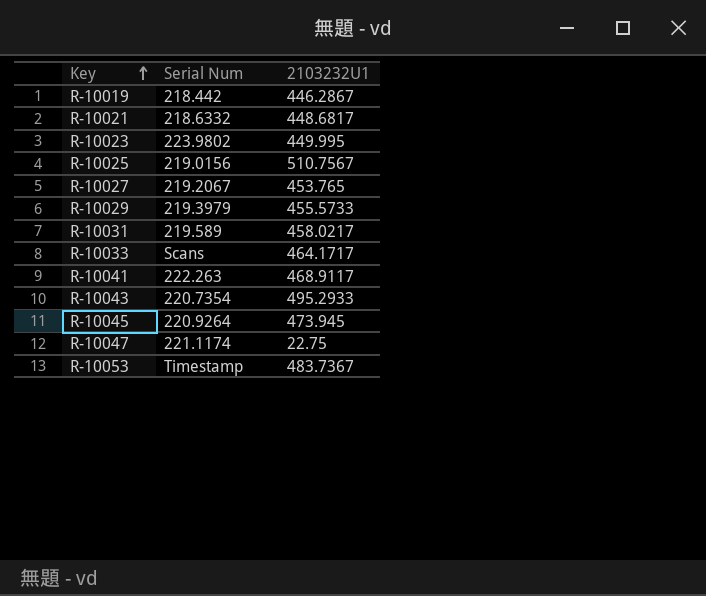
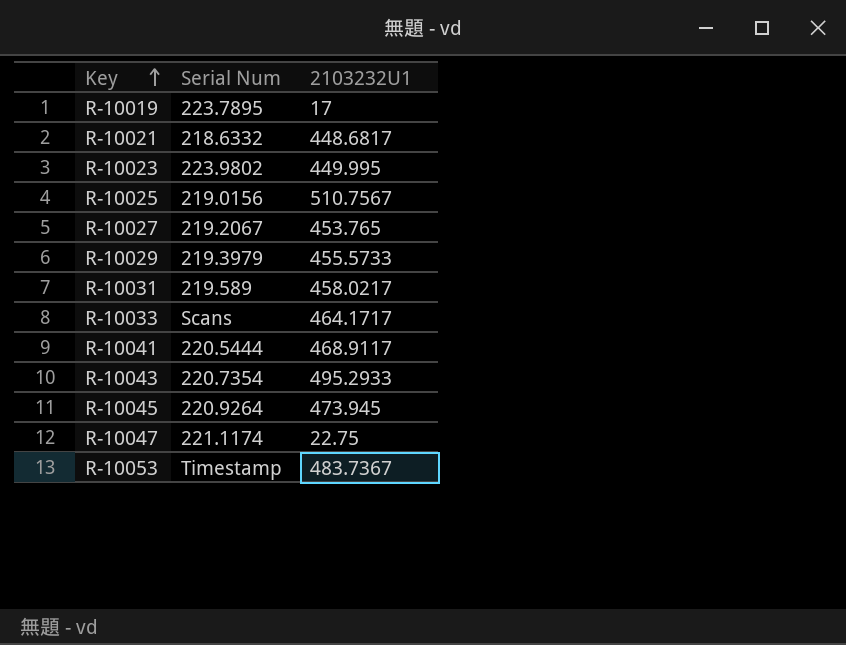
R-10019 | Serial Num: 218.442 -> 223.7895
R-10019 | 2103232U1: 446.2867 -> 17
R-10041 | Serial Num: 222.263 -> 220.5444

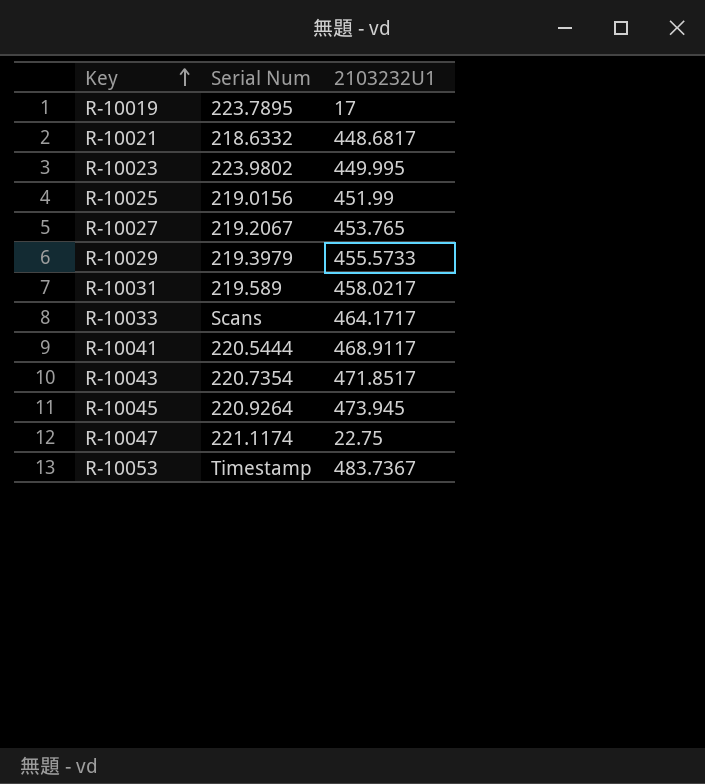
R-10025 | 2103232U1: 510.7567 -> 451.99
R-10043 | 2103232U1: 495.2933 -> 471.8517

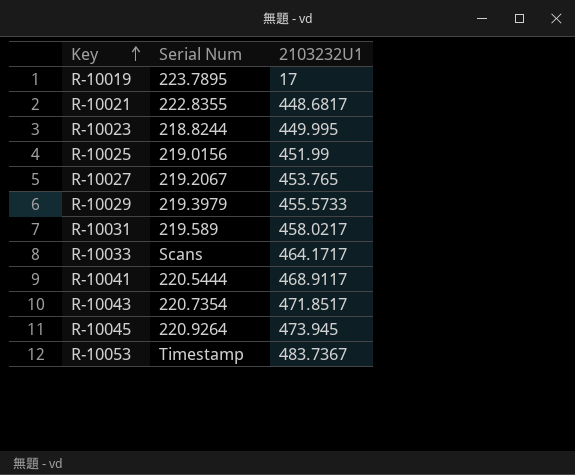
row R-10047: 221.1174 | 22.75 -> none
R-10021 | Serial Num: 218.6332 -> 222.8355
R-10023 | Serial Num: 223.9802 -> 218.8244

